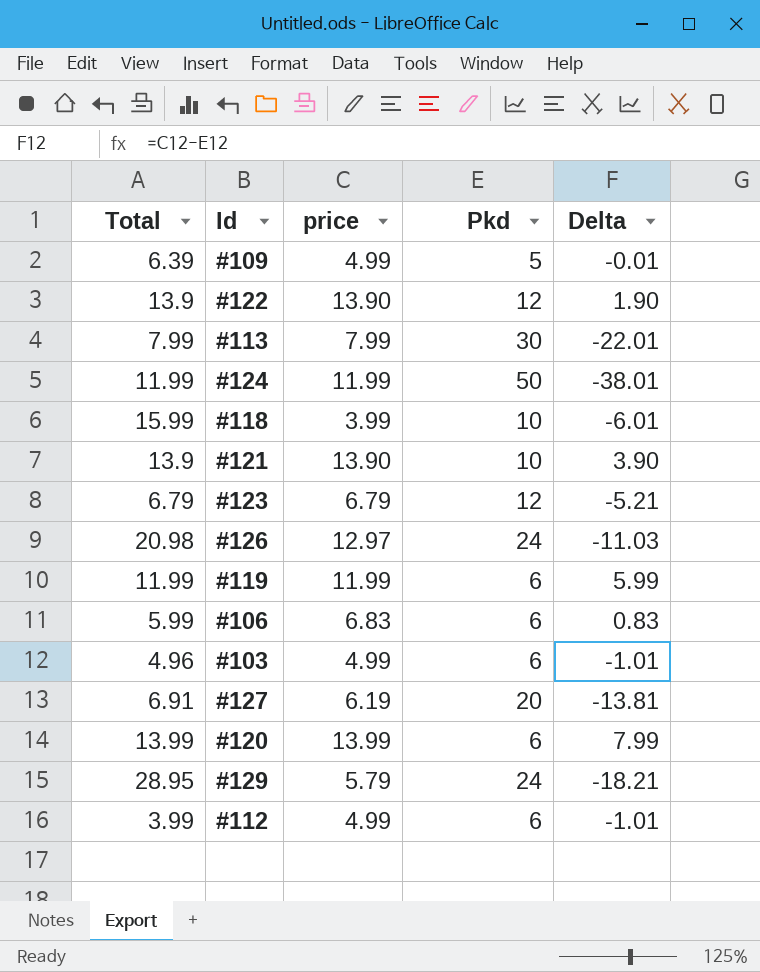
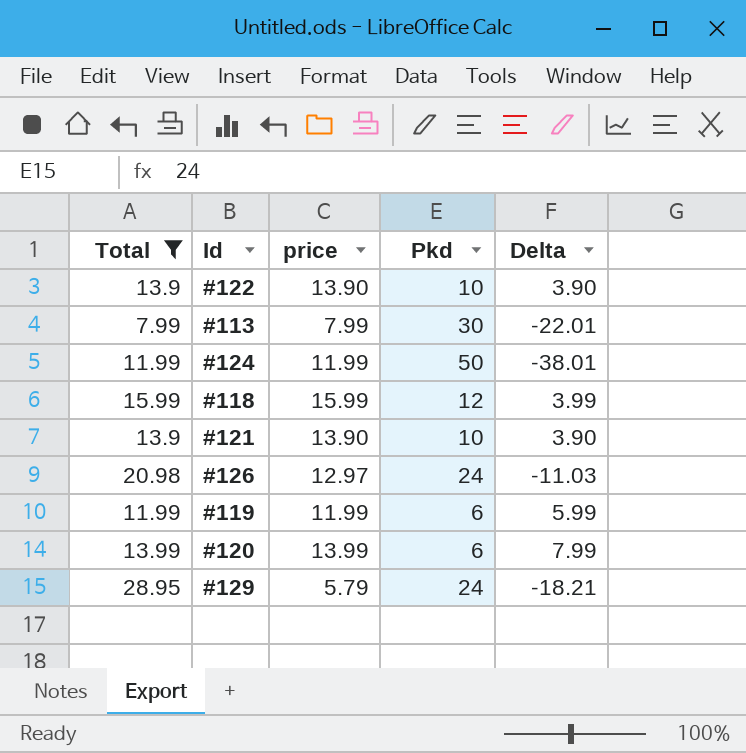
filter: none -> Total >= 7.99
#122 | Pkd: 12 -> 10
#122 | Delta: 1.90 -> 3.90
#118 | price: 3.99 -> 15.99
#118 | Pkd: 10 -> 12
#118 | Delta: -6.01 -> 3.99

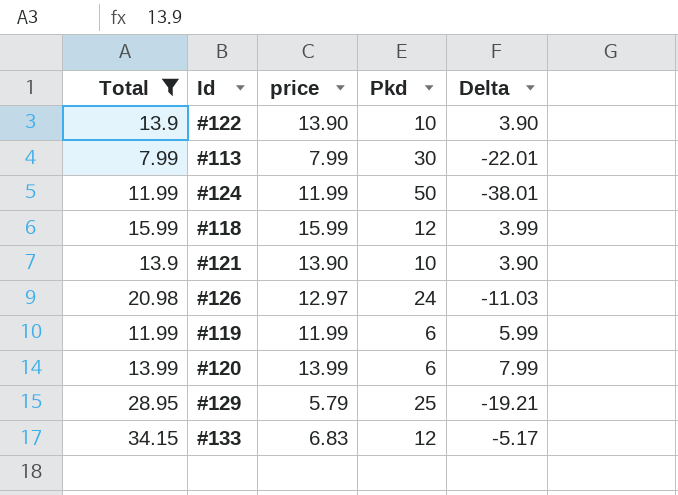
#129 | Pkd: 24 -> 25
#129 | Delta: -18.21 -> -19.21
row #133: none -> 34.15 | 6.83 | 12 | -5.17

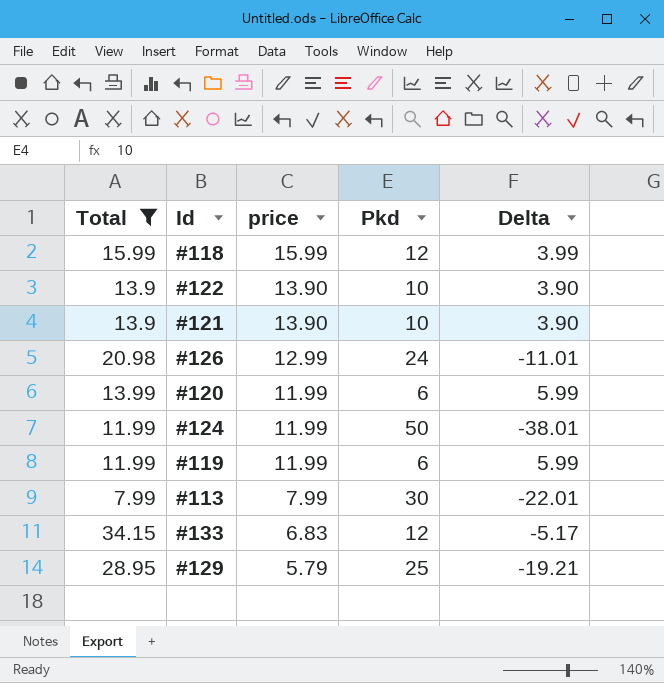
row order: none -> price descending
#126 | price: 12.97 -> 12.99
#126 | Delta: -11.03 -> -11.01
#120 | price: 13.99 -> 11.99
#120 | Delta: 7.99 -> 5.99

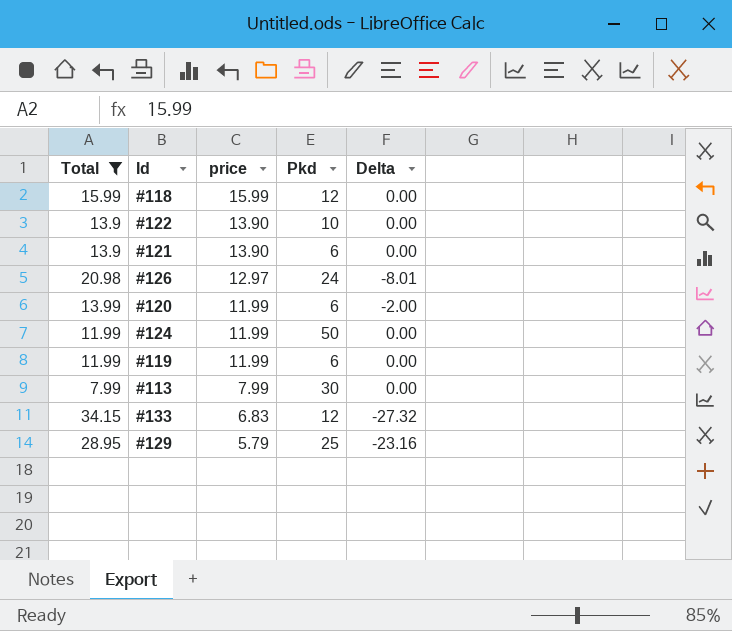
column Delta | formula: [price] - [Pkd] -> [price] - [Total]
#121 | Pkd: 10 -> 6
#126 | price: 12.99 -> 12.97

